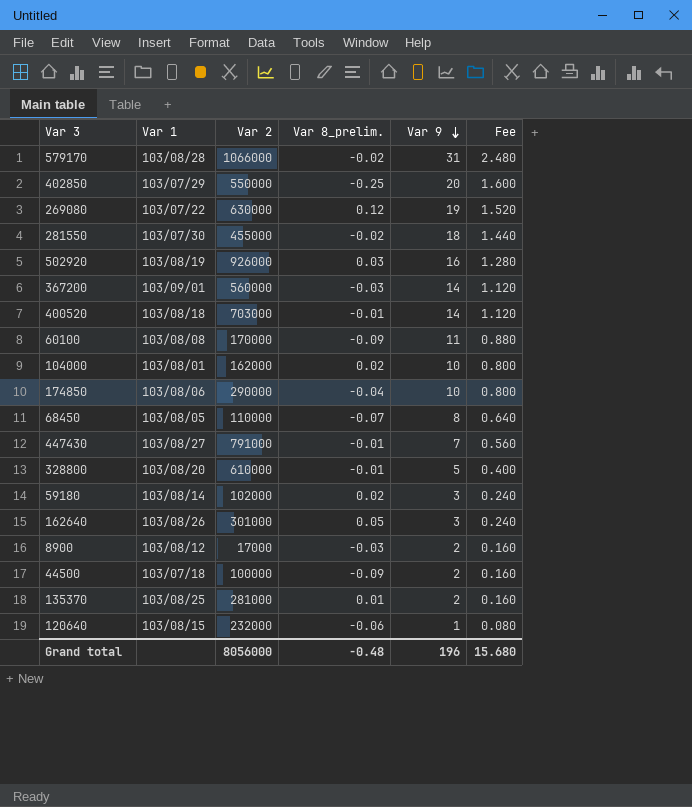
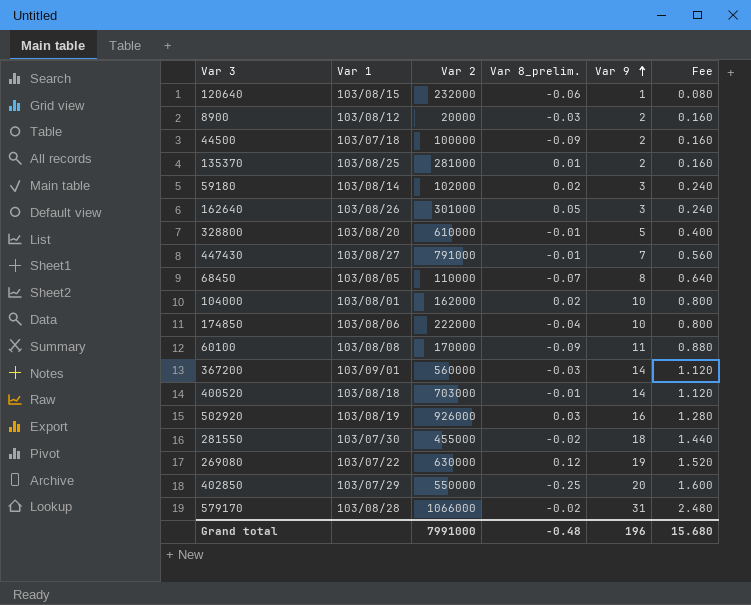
row order: Var 9 descending -> Var 9 ascending
8900 | Var 2: 17000 -> 20000
174850 | Var 2: 290000 -> 222000
Grand total | Var 2: 8056000 -> 7991000

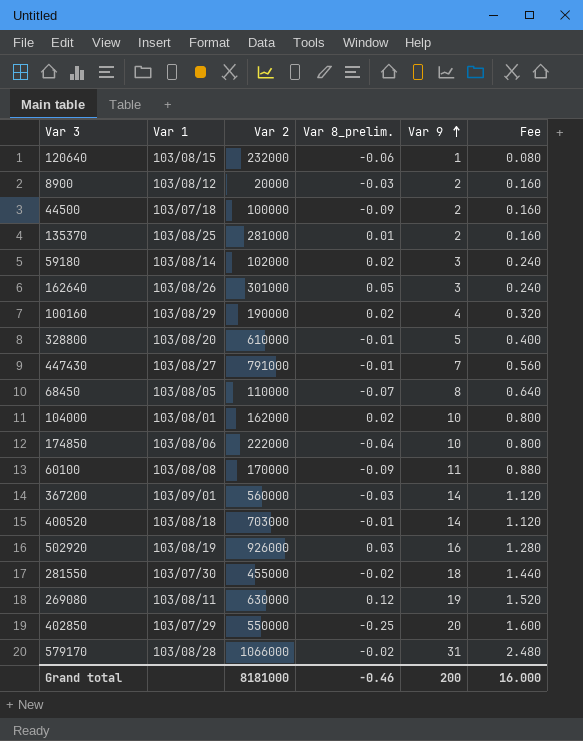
row 100160: none -> 103/08/29 | 190000 | 0.02 | 4 | 0.320
269080 | Var 1: 103/07/22 -> 103/08/11
Grand total | Var 2: 7991000 -> 8181000
Grand total | Var 8_prelim.: -0.48 -> -0.46
Grand total | Var 9: 196 -> 200
Grand total | Fee: 15.680 -> 16.000

